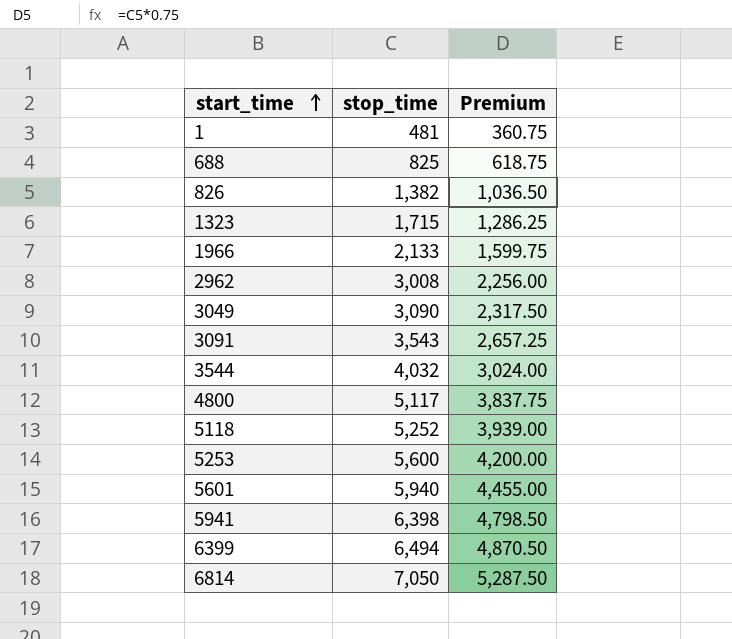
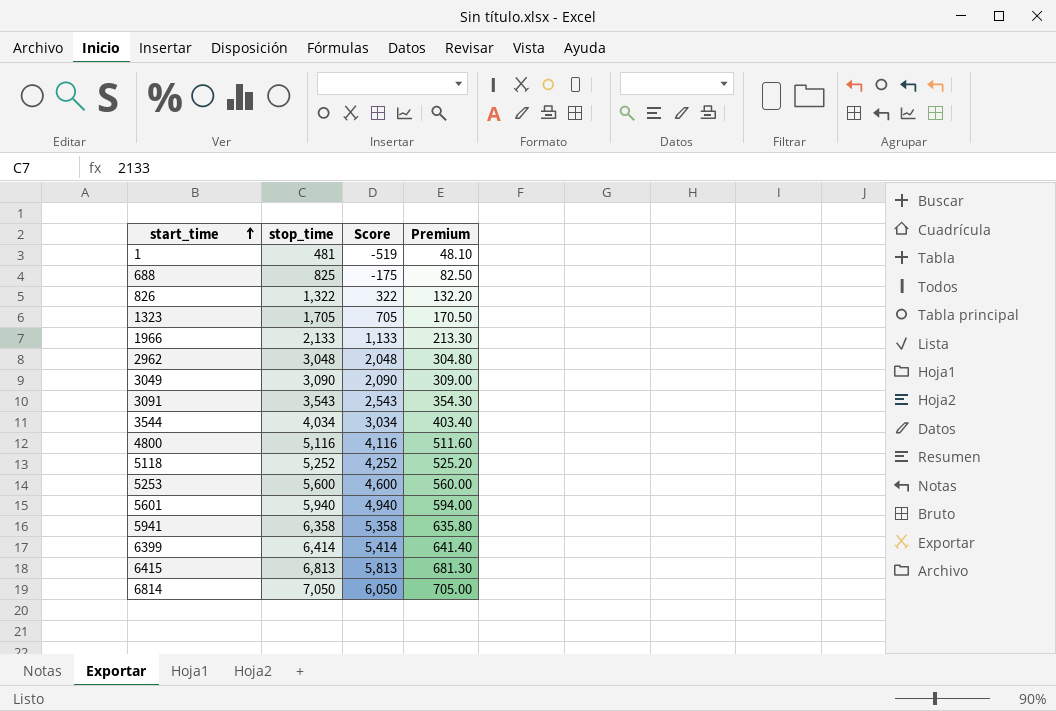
column Score | formula: none -> [stop_time] - 1000
column Premium | formula: [stop_time] * 0.75 -> [stop_time] * 0.1
826 | stop_time: 1,382 -> 1,322
1323 | stop_time: 1,715 -> 1,705
2962 | stop_time: 3,008 -> 3,048
3544 | stop_time: 4,032 -> 4,034
4800 | stop_time: 5,117 -> 5,116
5941 | stop_time: 6,398 -> 6,358
6399 | stop_time: 6,494 -> 6,414
row 6415: none -> 6,813 | 5,813 | 681.30

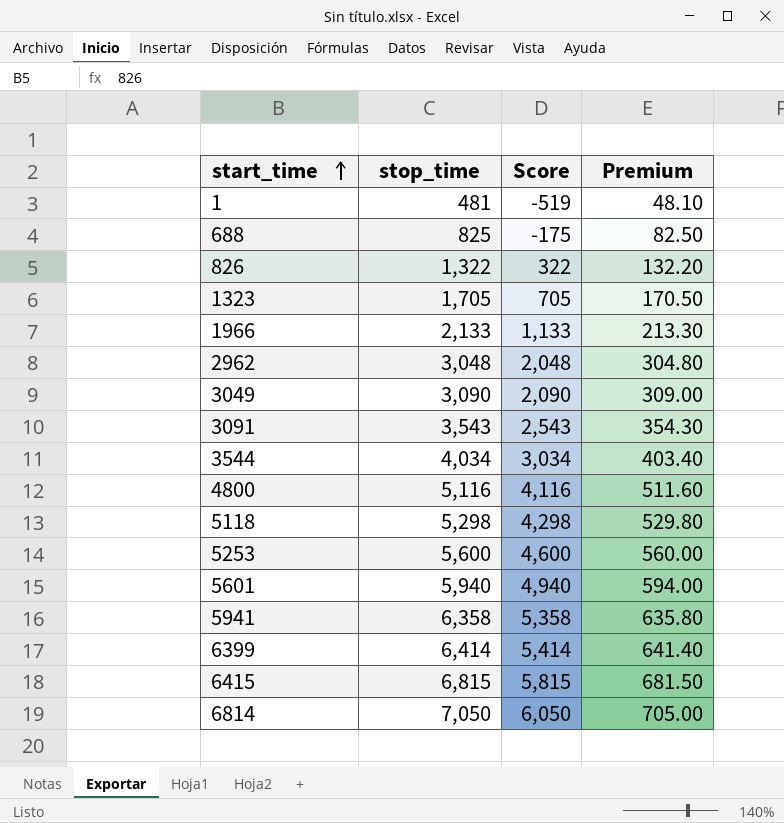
5118 | stop_time: 5,252 -> 5,298
5118 | Score: 4,252 -> 4,298
5118 | Premium: 525.20 -> 529.80
6415 | stop_time: 6,813 -> 6,815
6415 | Score: 5,813 -> 5,815
6415 | Premium: 681.30 -> 681.50

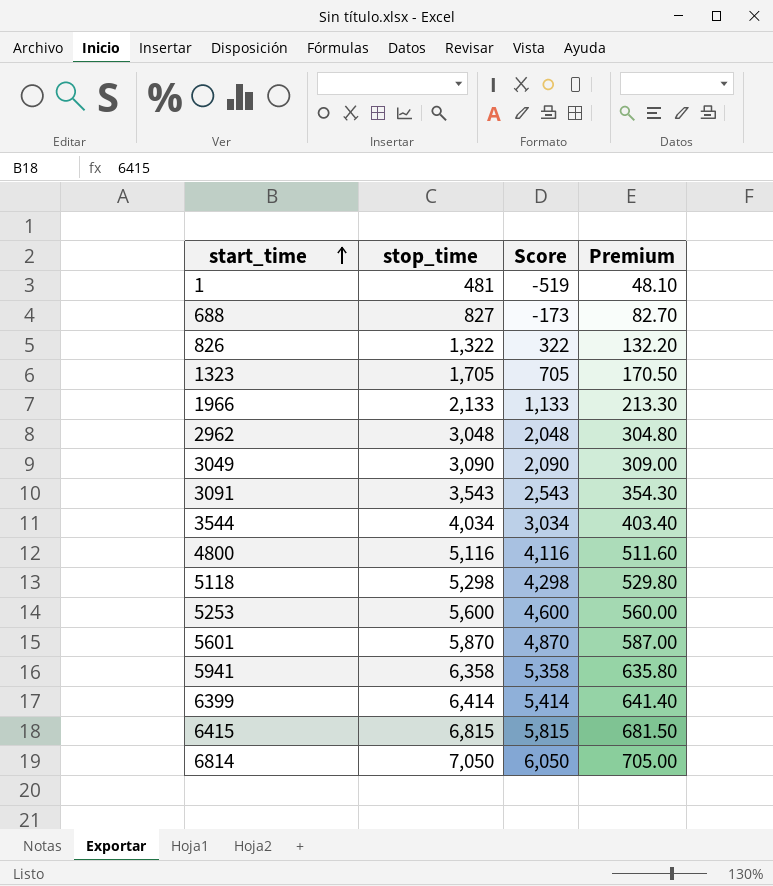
688 | stop_time: 825 -> 827
688 | Score: -175 -> -173
688 | Premium: 82.50 -> 82.70
5601 | stop_time: 5,940 -> 5,870
5601 | Score: 4,940 -> 4,870
5601 | Premium: 594.00 -> 587.00

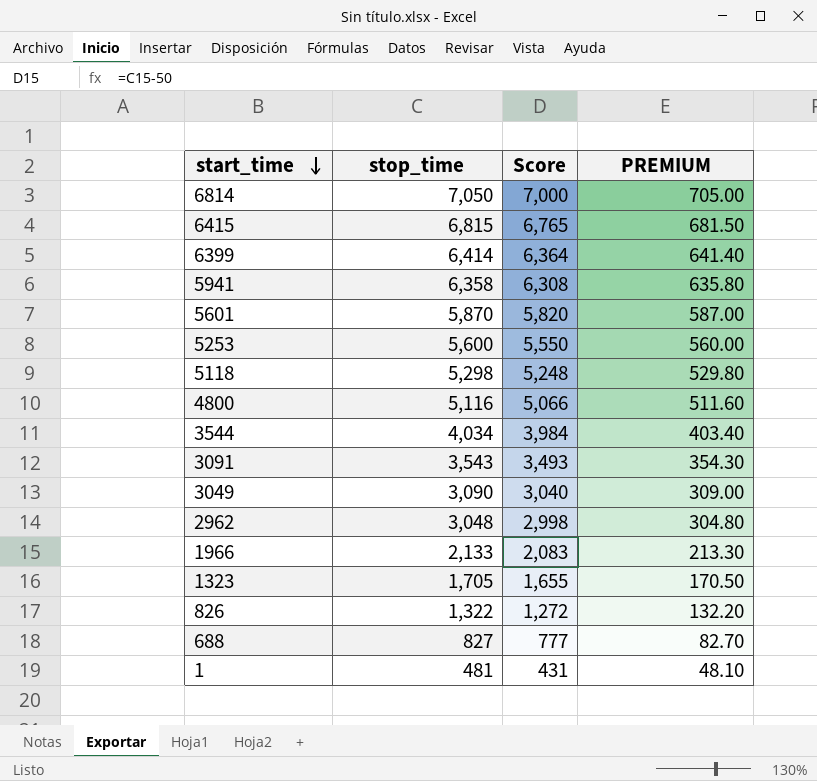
row order: start_time ascending -> start_time descending
column Score | formula: [stop_time] - 1000 -> [stop_time] - 50
column name: Premium -> PREMIUM

